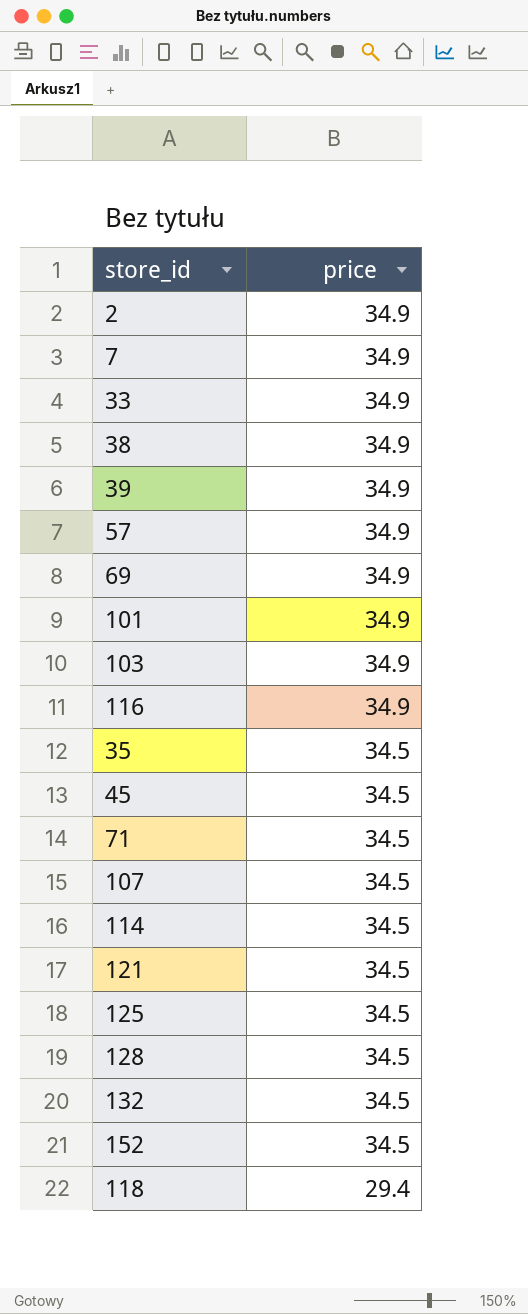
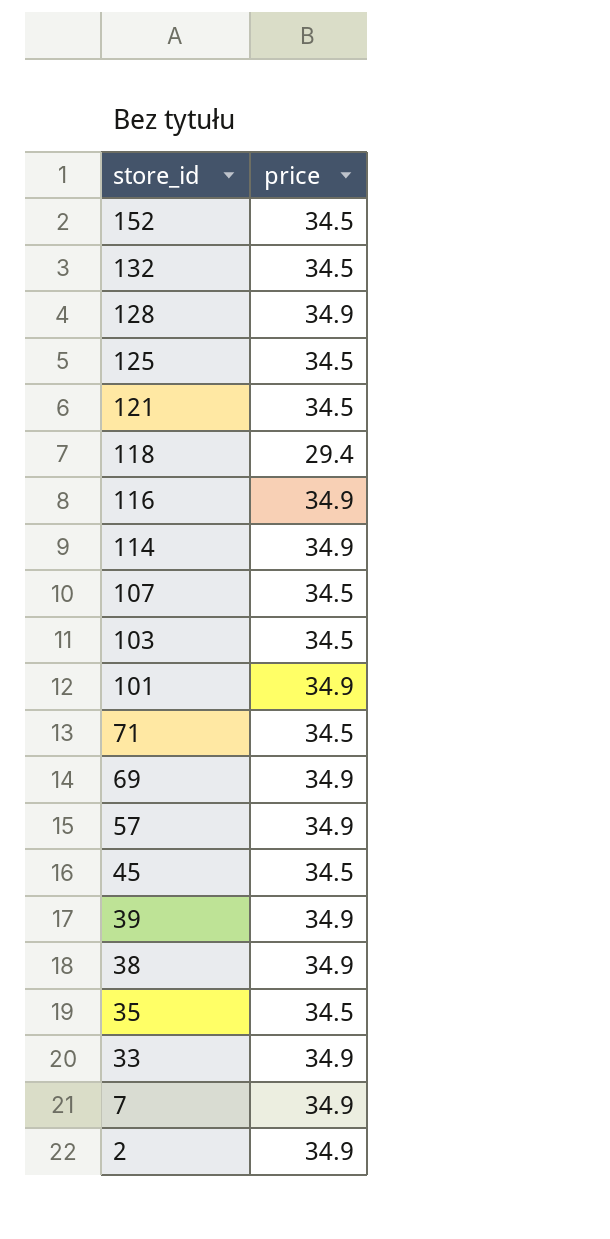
row order: price descending -> store_id descending
128 | price: 34.5 -> 34.9
114 | price: 34.5 -> 34.9
103 | price: 34.9 -> 34.5

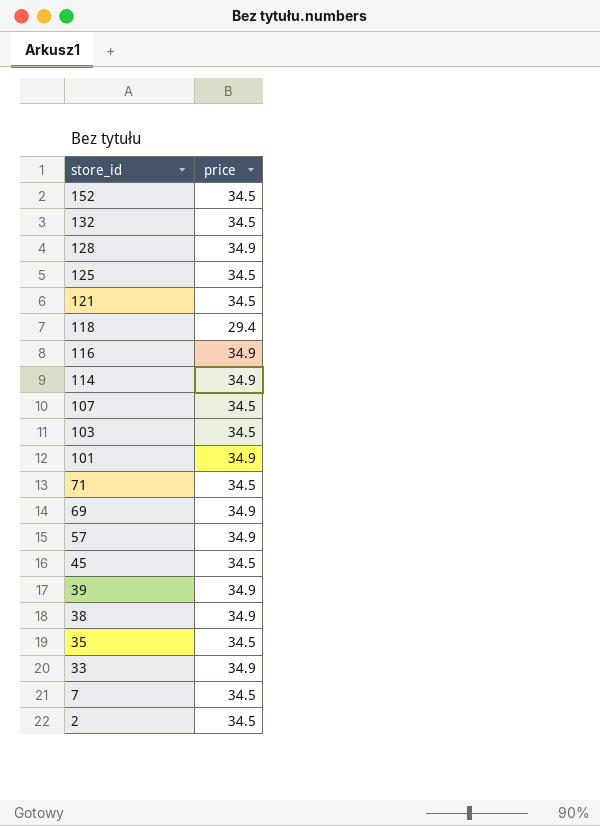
7 | price: 34.9 -> 34.5
2 | price: 34.9 -> 34.5

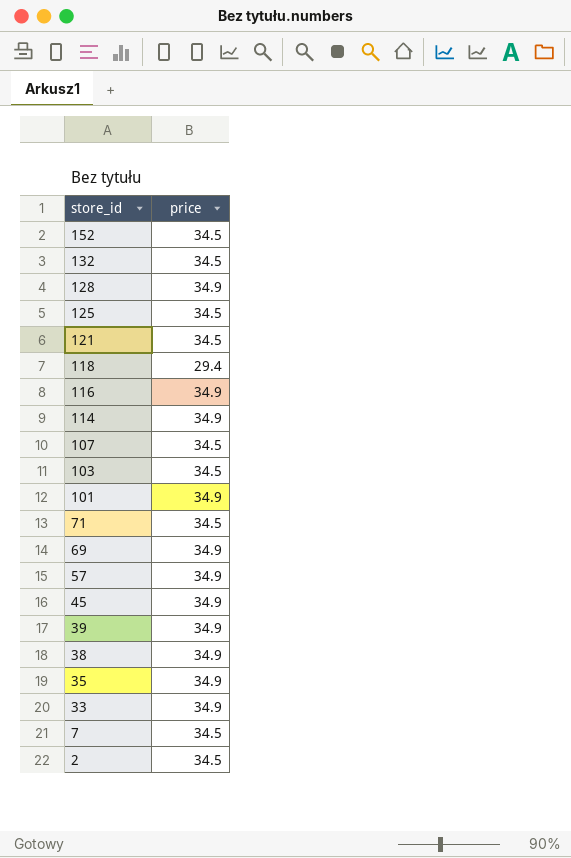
45 | price: 34.5 -> 34.9
35 | price: 34.5 -> 34.9

